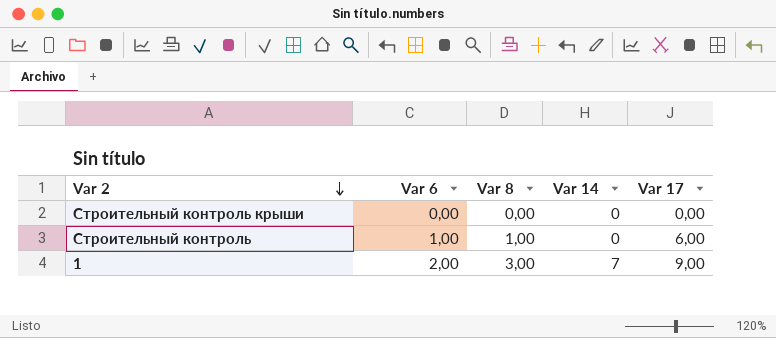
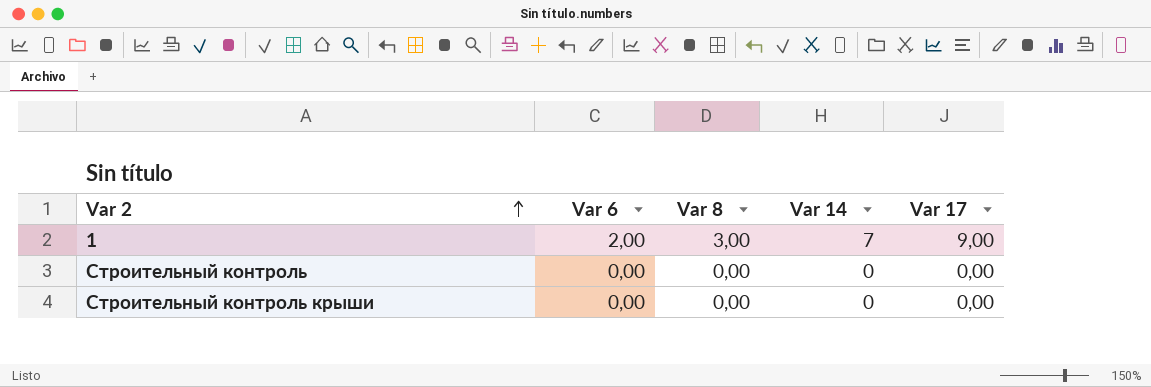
row order: Var 2 descending -> Var 2 ascending
Строительный контроль | Var 6: 1,00 -> 0,00
Строительный контроль | Var 8: 1,00 -> 0,00
Строительный контроль | Var 17: 6,00 -> 0,00

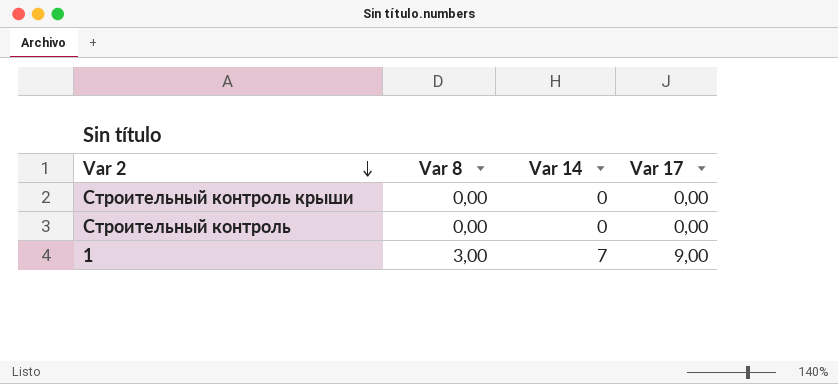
row order: Var 2 ascending -> Var 2 descending
column Var 6 | position: 2 -> none

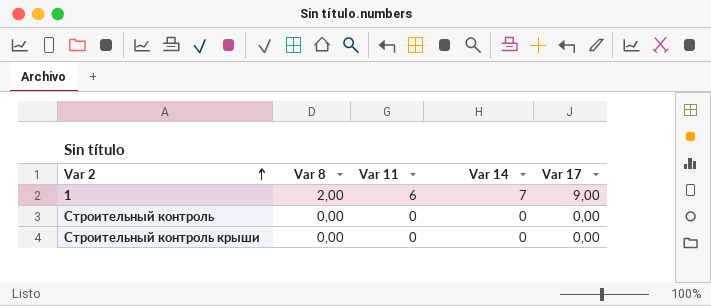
row order: Var 2 descending -> Var 2 ascending
column Var 11 | position: none -> 3
1 | Var 8: 3,00 -> 2,00

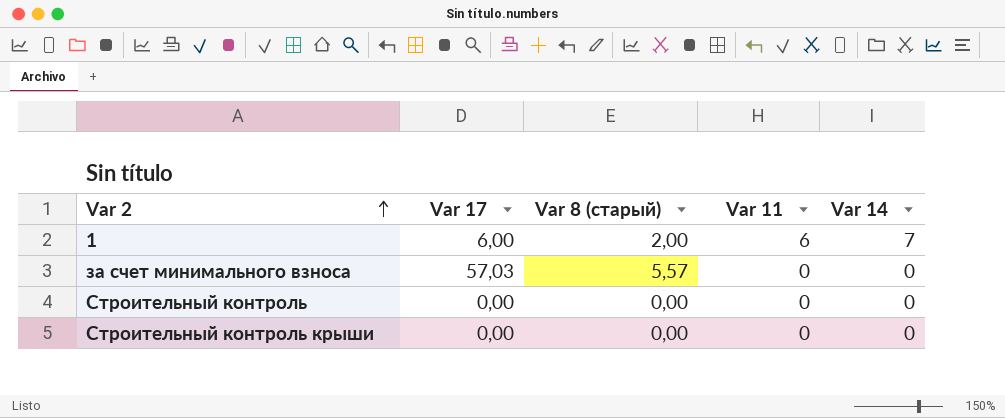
column Var 17 | position: 5 -> 2
column name: Var 8 -> Var 8 (старый)
1 | Var 17: 9,00 -> 6,00
row за счет минимального взноса: none -> 57,03 | 5,57 | 0 | 0

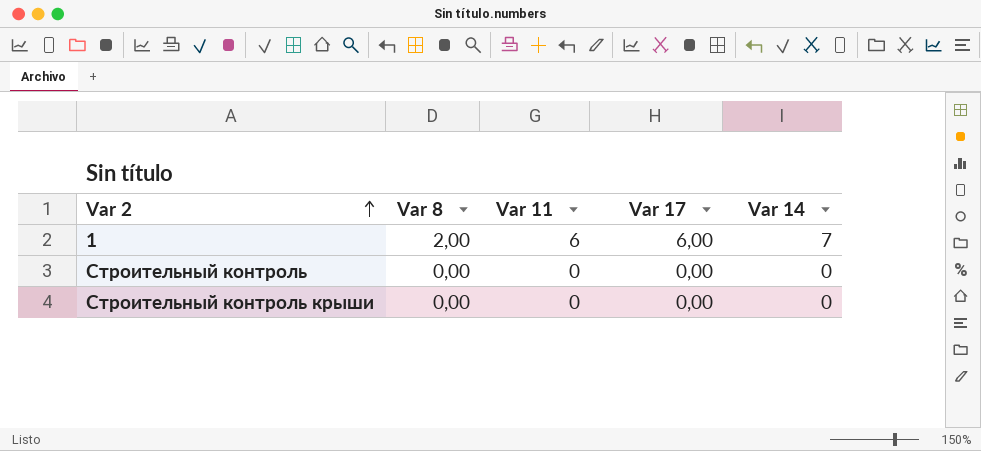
column name: Var 8 (старый) -> Var 8
column Var 17 | position: 2 -> 4
row за счет минимального взноса: 57,03 | 5,57 | 0 | 0 -> none

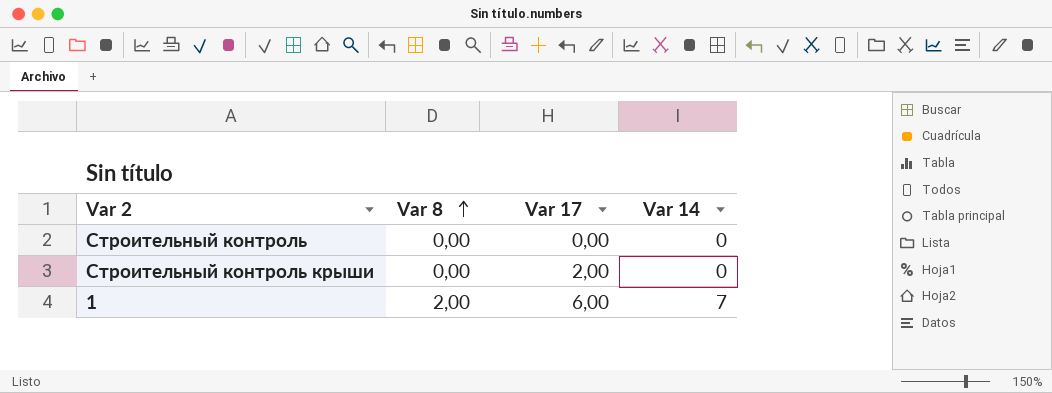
row order: Var 2 ascending -> Var 8 ascending
column Var 11 | position: 3 -> none
Строительный контроль крыши | Var 17: 0,00 -> 2,00

